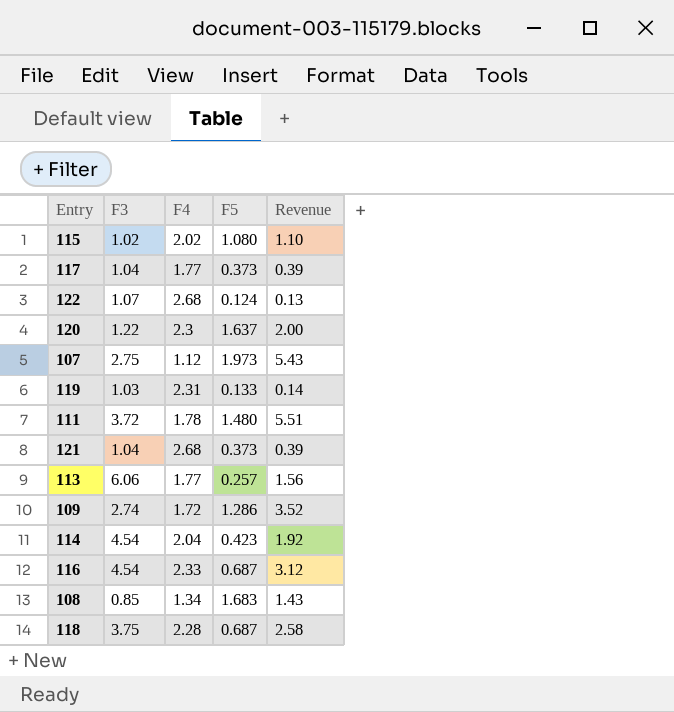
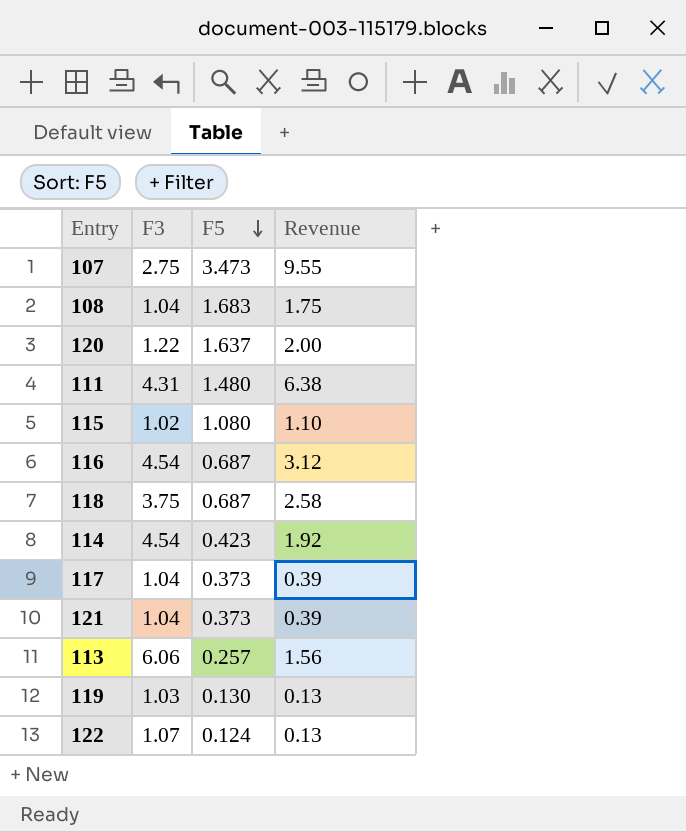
row order: none -> F5 descending
column F4 | position: 3 -> none
row 109: 2.74 | 1.72 | 1.286 | 3.52 -> none
107 | F5: 1.973 -> 3.473
107 | Revenue: 5.43 -> 9.55
108 | F3: 0.85 -> 1.04
108 | Revenue: 1.43 -> 1.75
111 | F3: 3.72 -> 4.31
111 | Revenue: 5.51 -> 6.38
119 | F5: 0.133 -> 0.130
119 | Revenue: 0.14 -> 0.13

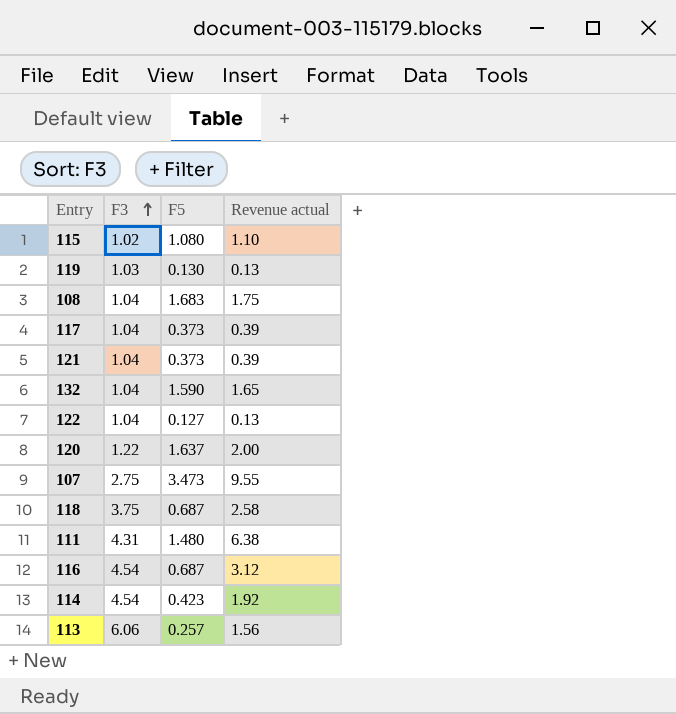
row order: F5 descending -> F3 ascending
column name: Revenue -> Revenue actual
row 132: none -> 1.04 | 1.590 | 1.65
122 | F3: 1.07 -> 1.04
122 | F5: 0.124 -> 0.127

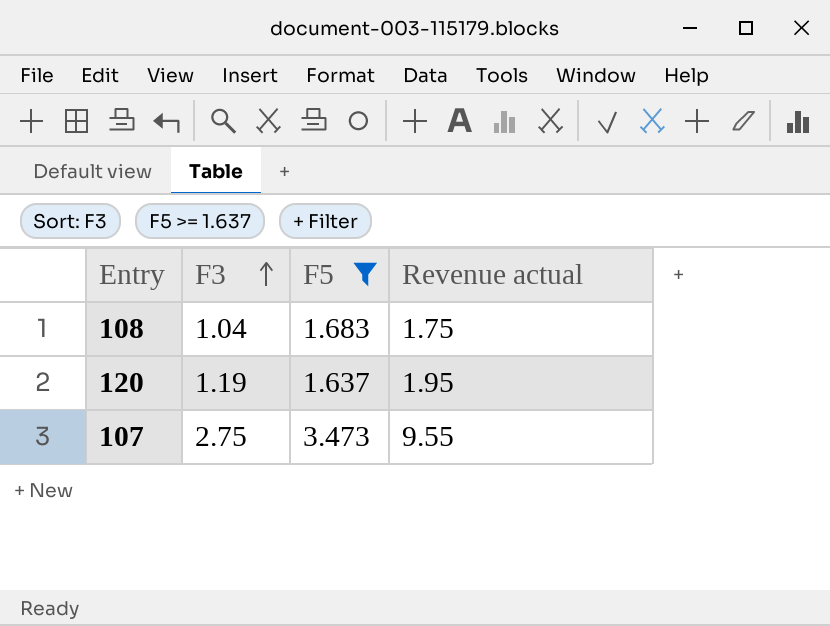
filter: none -> F5 >= 1.637
120 | F3: 1.22 -> 1.19
120 | Revenue actual: 2.00 -> 1.95

